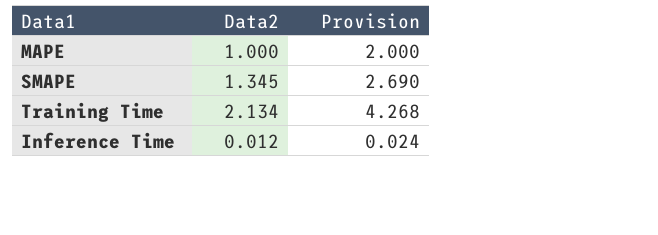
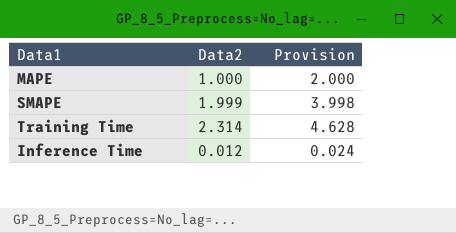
SMAPE | Data2: 1.345 -> 1.999
SMAPE | Provision: 2.690 -> 3.998
Training Time | Data2: 2.134 -> 2.314
Training Time | Provision: 4.268 -> 4.628

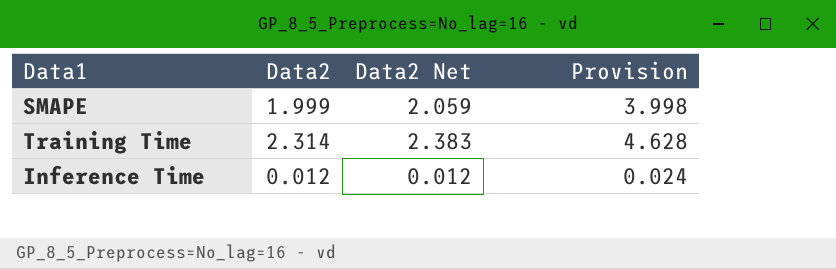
column Data2 Net | formula: none -> [Data2] * 1.03
row MAPE: 1.000 | 2.000 -> none

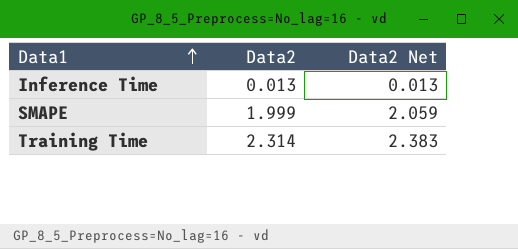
row order: none -> Data1 ascending
column Provision | formula: [Data2] * 2 -> none
Inference Time | Data2: 0.012 -> 0.013
Inference Time | Data2 Net: 0.012 -> 0.013

